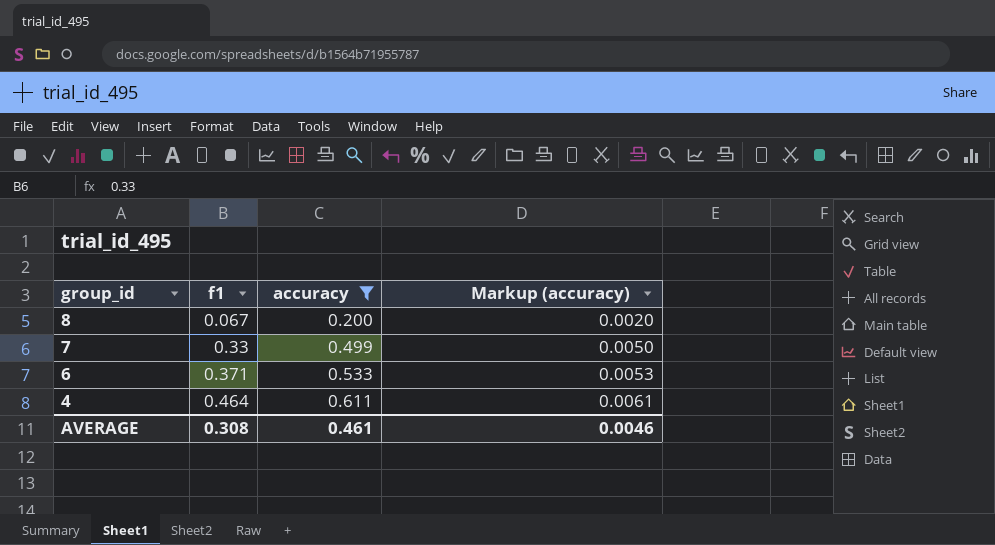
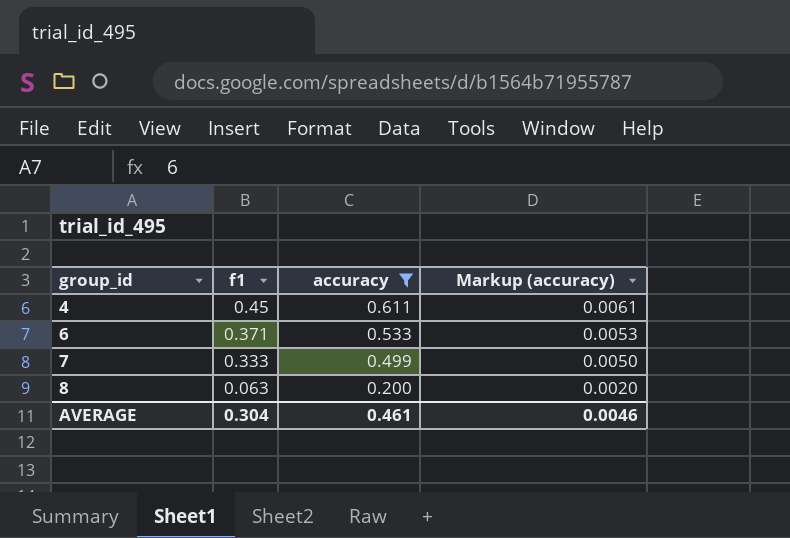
row order: group_id descending -> group_id ascending
4 | f1: 0.464 -> 0.45
7 | f1: 0.33 -> 0.333
8 | f1: 0.067 -> 0.063
AVERAGE | f1: 0.308 -> 0.304

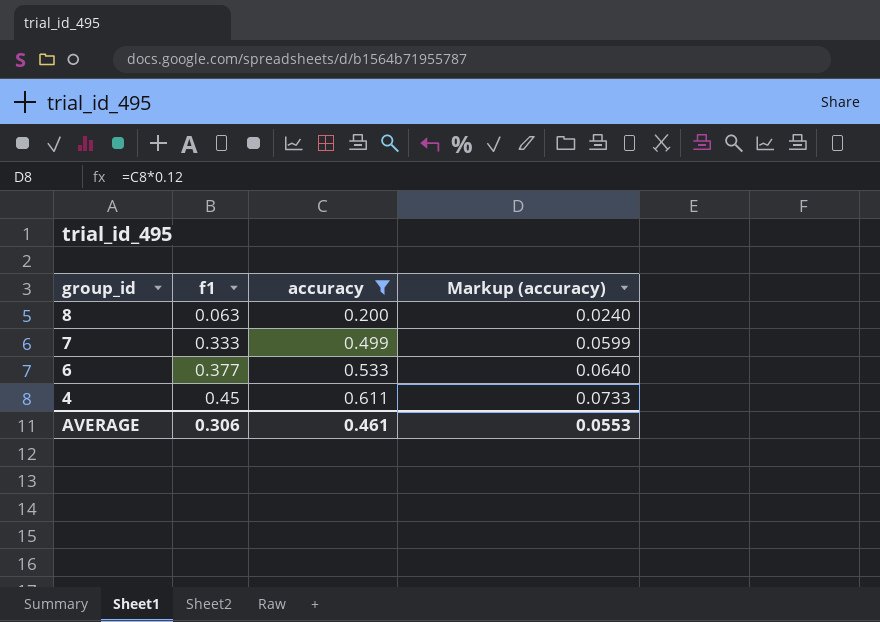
row order: group_id ascending -> group_id descending
column Markup (accuracy) | formula: [accuracy] * 0.01 -> [accuracy] * 0.12
6 | f1: 0.371 -> 0.377
AVERAGE | f1: 0.304 -> 0.306
AVERAGE | Markup (accuracy): 0.0046 -> 0.0553

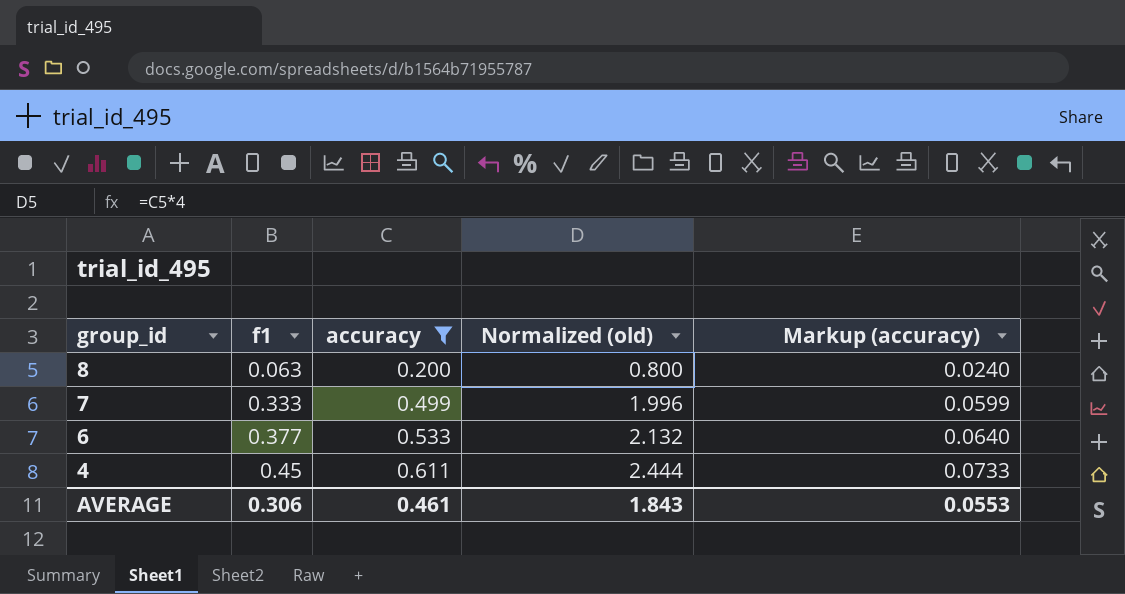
column Normalized (old) | formula: none -> [accuracy] * 4

